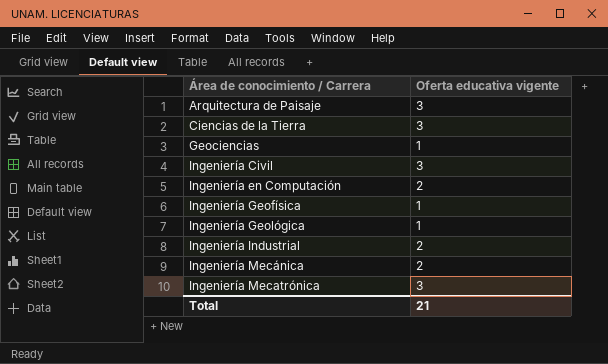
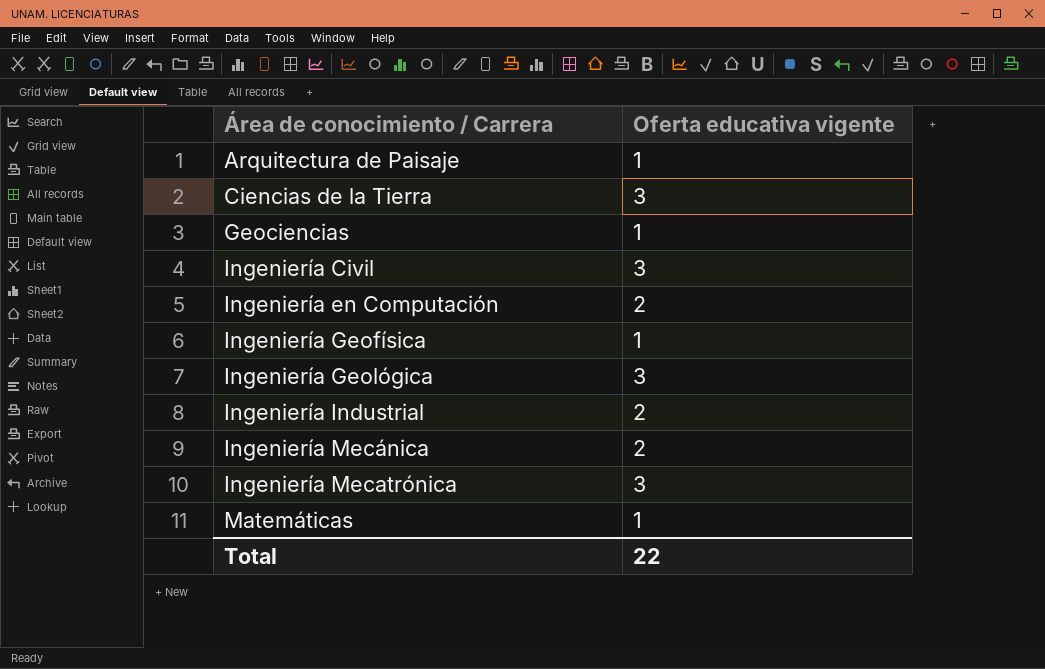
Arquitectura de Paisaje | Oferta educativa vigente: 3 -> 1
Ingeniería Geológica | Oferta educativa vigente: 1 -> 3
row Matemáticas: none -> 1
Total | Oferta educativa vigente: 21 -> 22

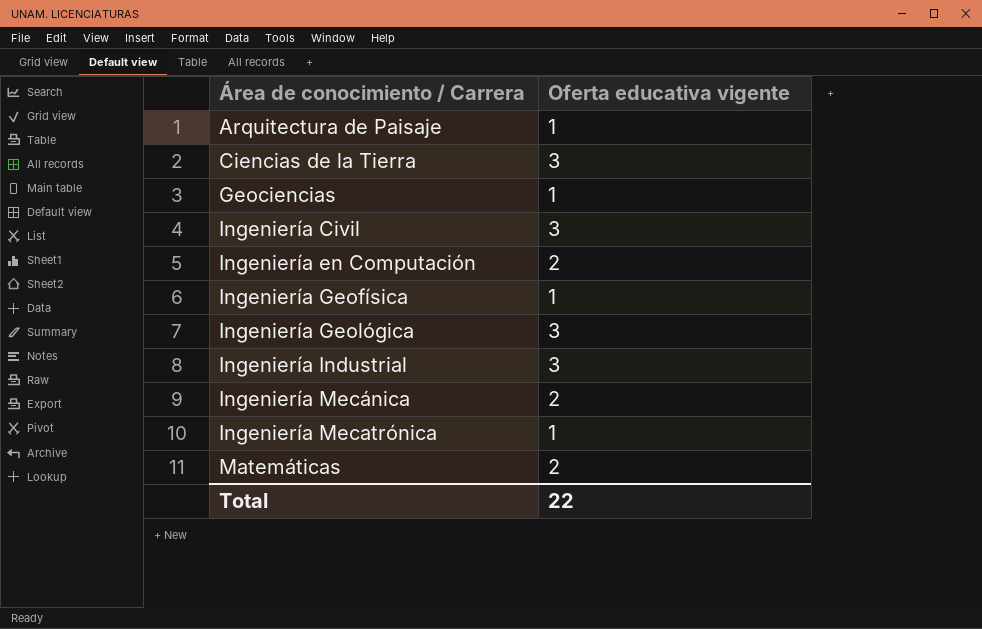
Ingeniería Industrial | Oferta educativa vigente: 2 -> 3
Ingeniería Mecatrónica | Oferta educativa vigente: 3 -> 1
Matemáticas | Oferta educativa vigente: 1 -> 2

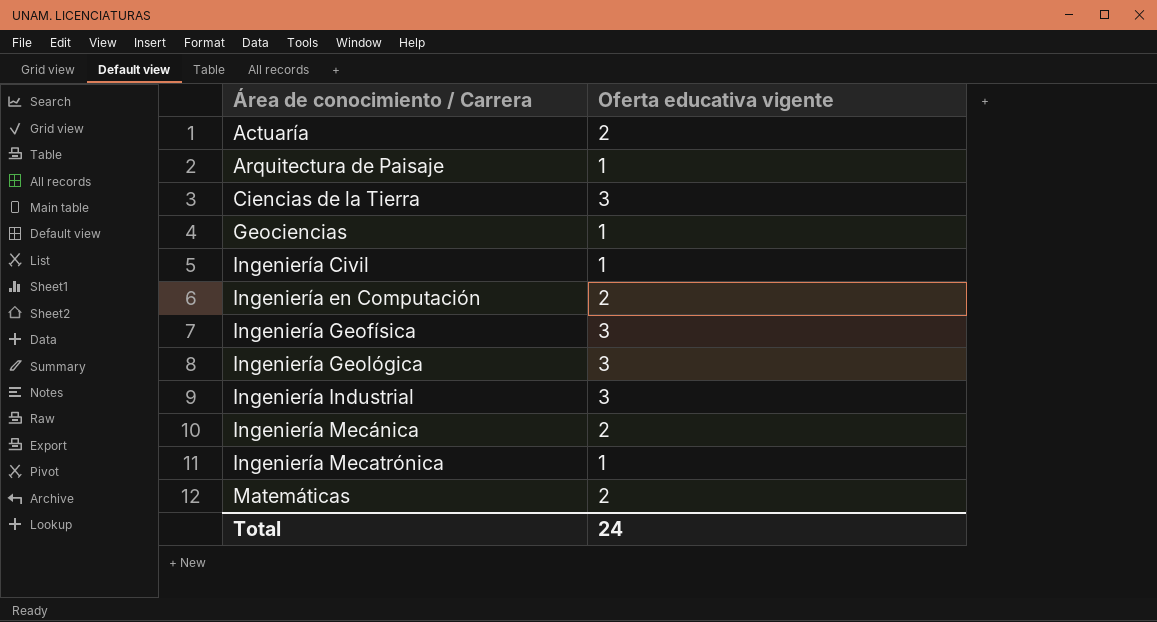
row Actuaría: none -> 2
Ingeniería Civil | Oferta educativa vigente: 3 -> 1
Ingeniería Geofísica | Oferta educativa vigente: 1 -> 3
Total | Oferta educativa vigente: 22 -> 24

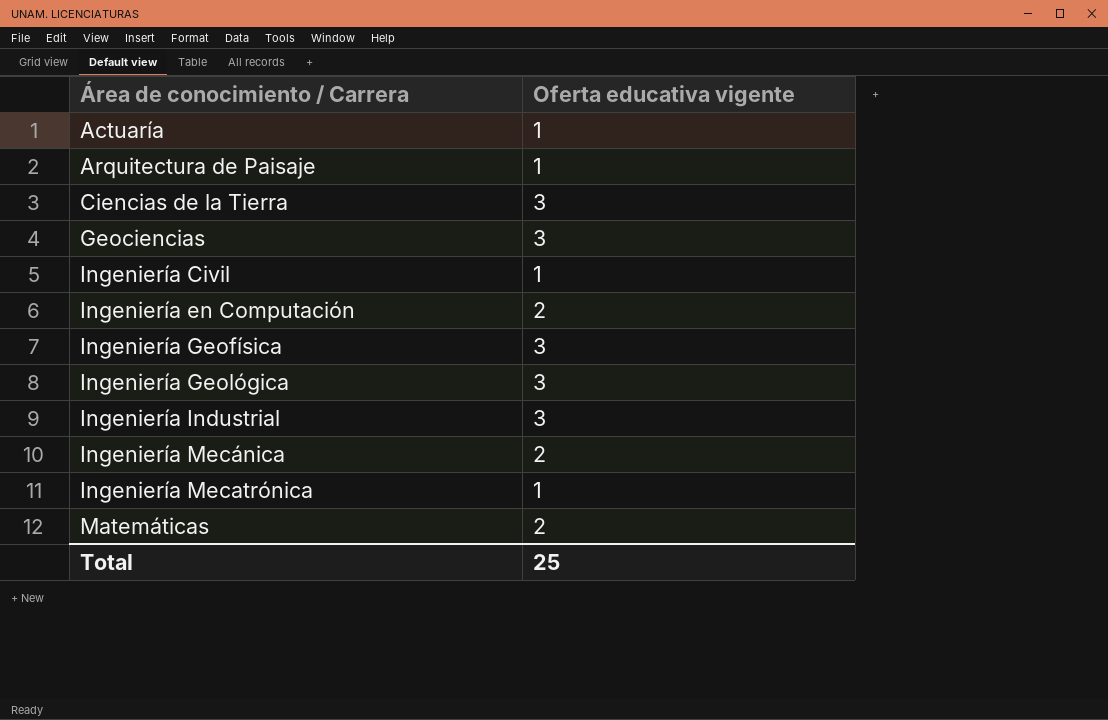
Actuaría | Oferta educativa vigente: 2 -> 1
Geociencias | Oferta educativa vigente: 1 -> 3
Total | Oferta educativa vigente: 24 -> 25

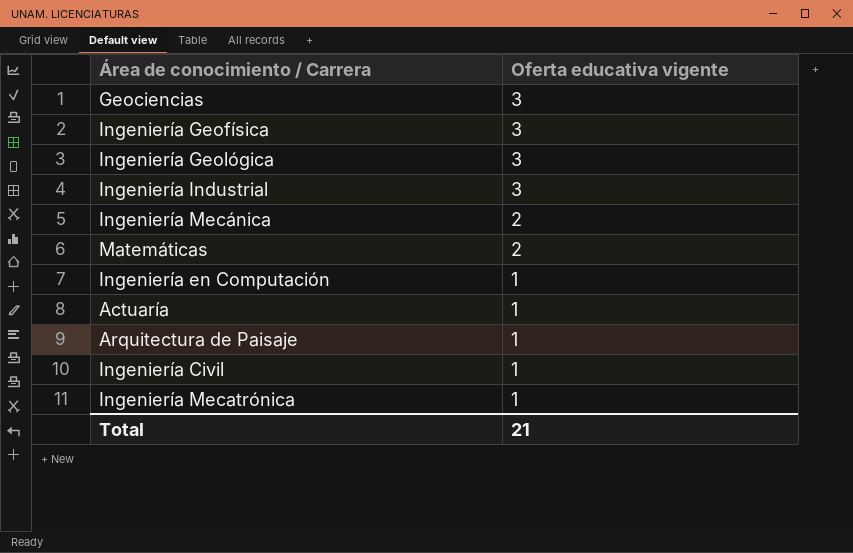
row order: Área de conocimiento / Carrera ascending -> Oferta educativa vigente descending
row Ciencias de la Tierra: 3 -> none
Ingeniería en Computación | Oferta educativa vigente: 2 -> 1
Total | Oferta educativa vigente: 25 -> 21

